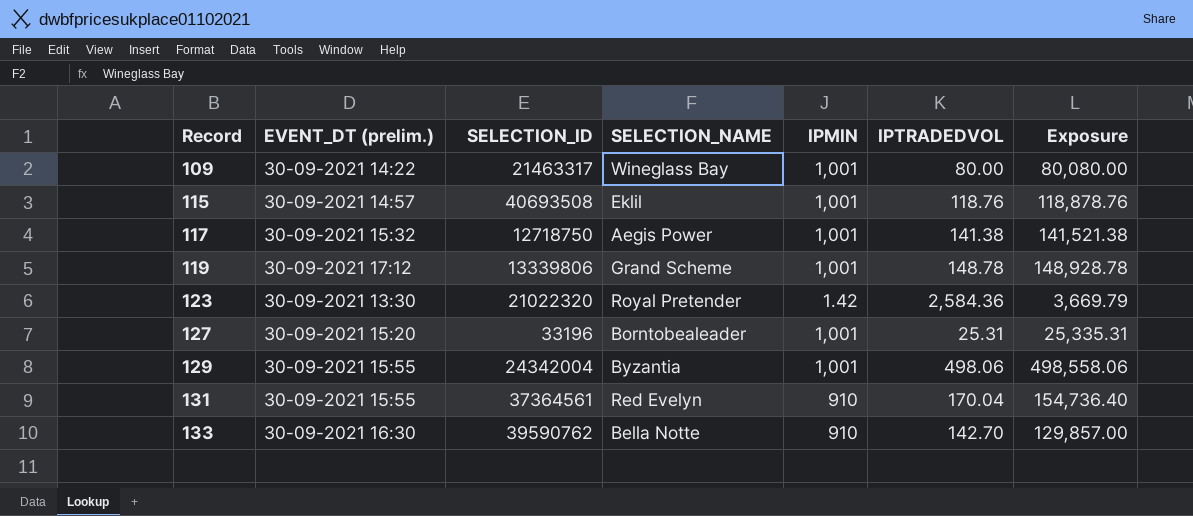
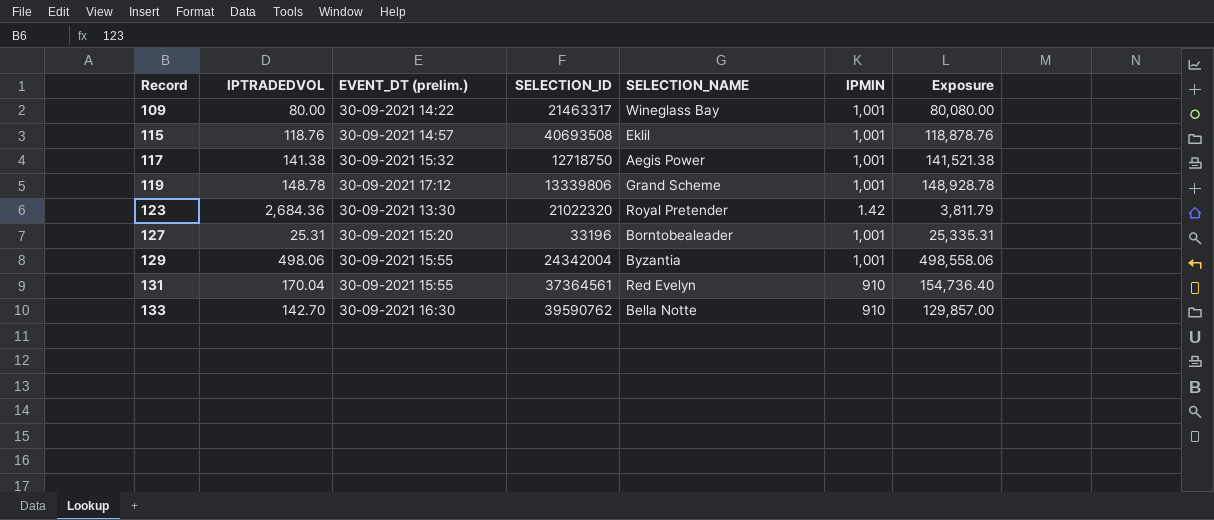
column IPTRADEDVOL | position: 6 -> 2
123 | IPTRADEDVOL: 2,584.36 -> 2,684.36
123 | Exposure: 3,669.79 -> 3,811.79

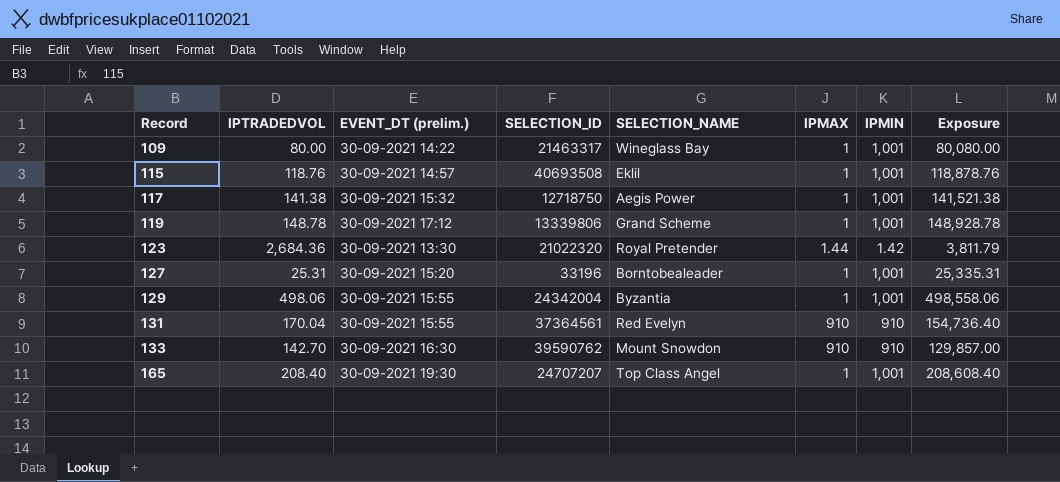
column IPMAX | position: none -> 6
133 | SELECTION_NAME: Bella Notte -> Mount Snowdon
row 165: none -> 208.40 | 30-09-2021 19:30 | 24707207 | Top Class Angel | 1 | 1,001 | 208,608.40

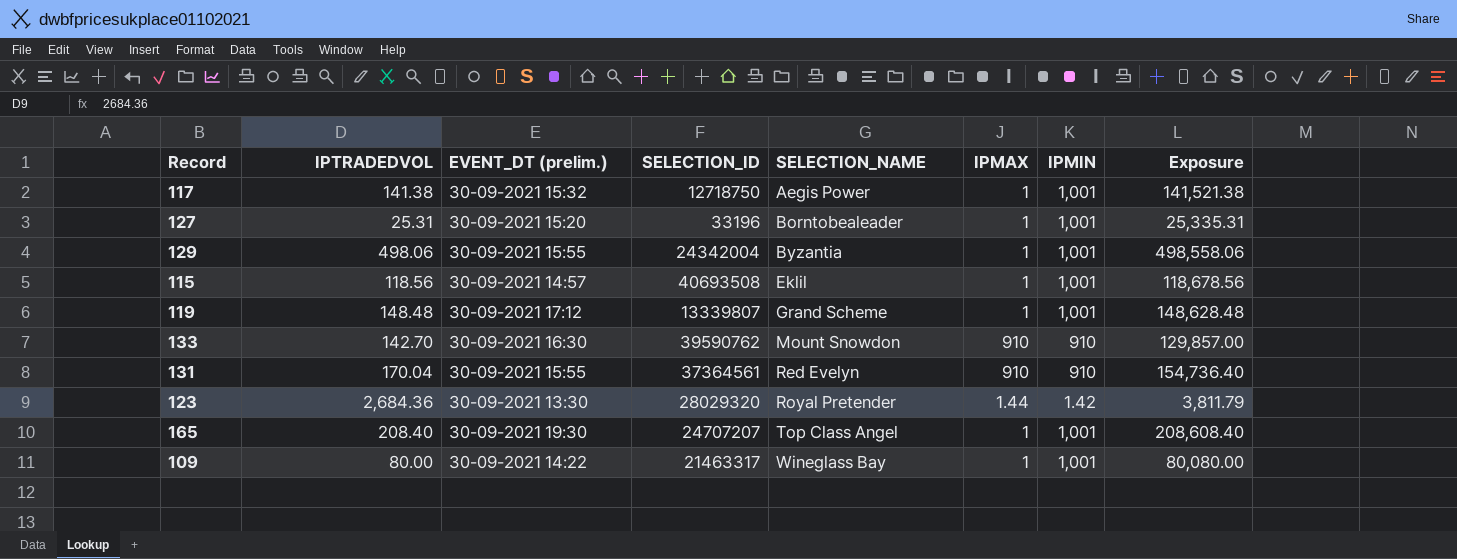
row order: Record ascending -> SELECTION_NAME ascending
115 | IPTRADEDVOL: 118.76 -> 118.56
115 | Exposure: 118,878.76 -> 118,678.56
119 | IPTRADEDVOL: 148.78 -> 148.48
119 | SELECTION_ID: 13339806 -> 13339807
119 | Exposure: 148,928.78 -> 148,628.48
123 | SELECTION_ID: 21022320 -> 28029320

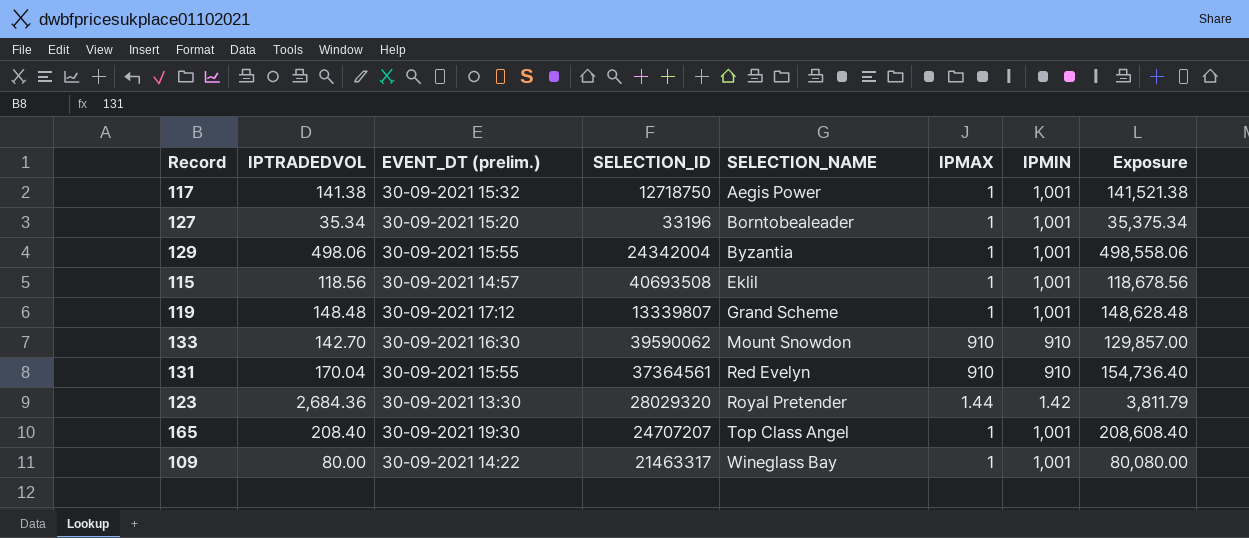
127 | IPTRADEDVOL: 25.31 -> 35.34
127 | Exposure: 25,335.31 -> 35,375.34
133 | SELECTION_ID: 39590762 -> 39590062

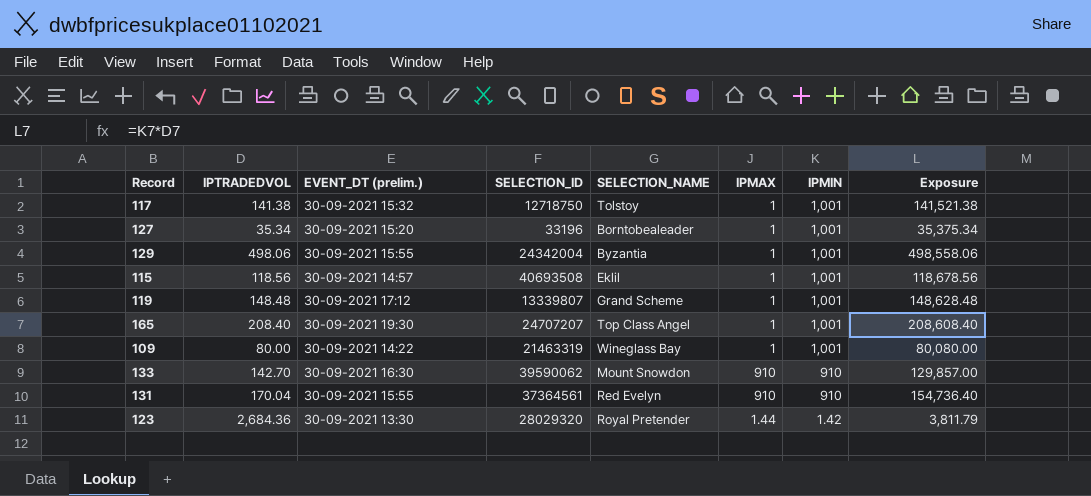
row order: SELECTION_NAME ascending -> IPMIN descending
117 | SELECTION_NAME: Aegis Power -> Tolstoy
109 | SELECTION_ID: 21463317 -> 21463319

